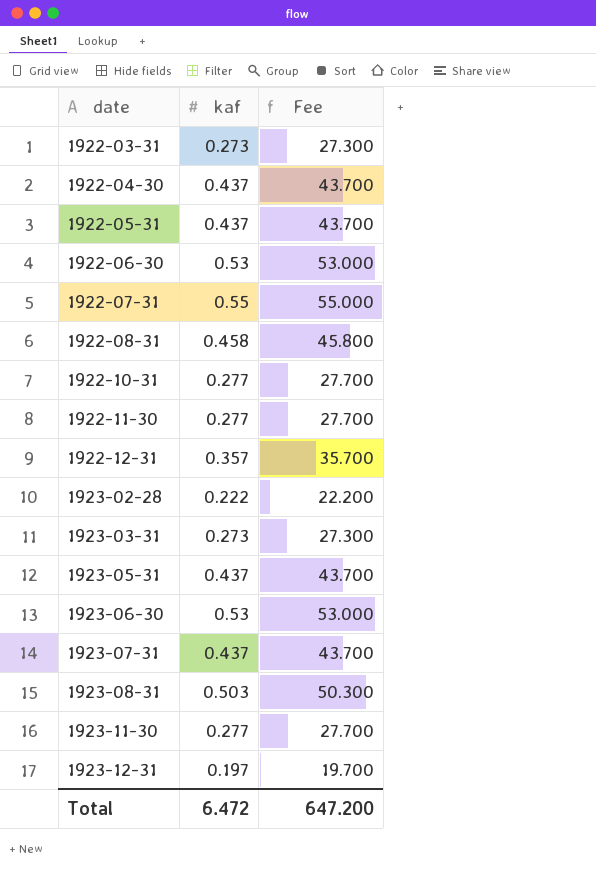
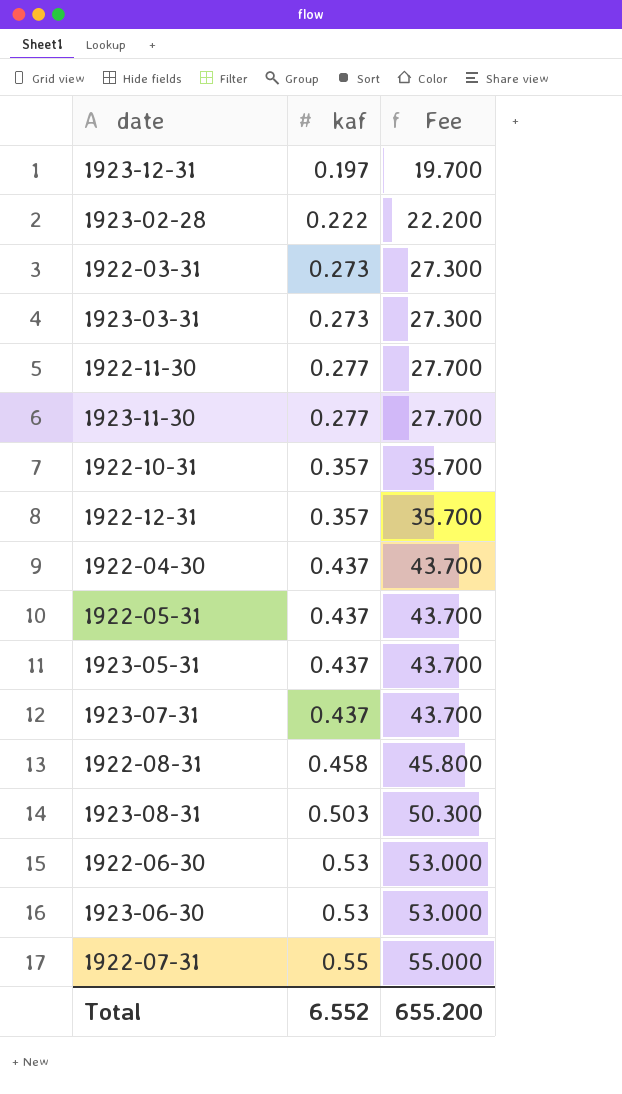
row order: date ascending -> kaf ascending
1922-10-31 | kaf: 0.277 -> 0.357
1922-10-31 | Fee: 27.700 -> 35.700
Total | kaf: 6.472 -> 6.552
Total | Fee: 647.200 -> 655.200

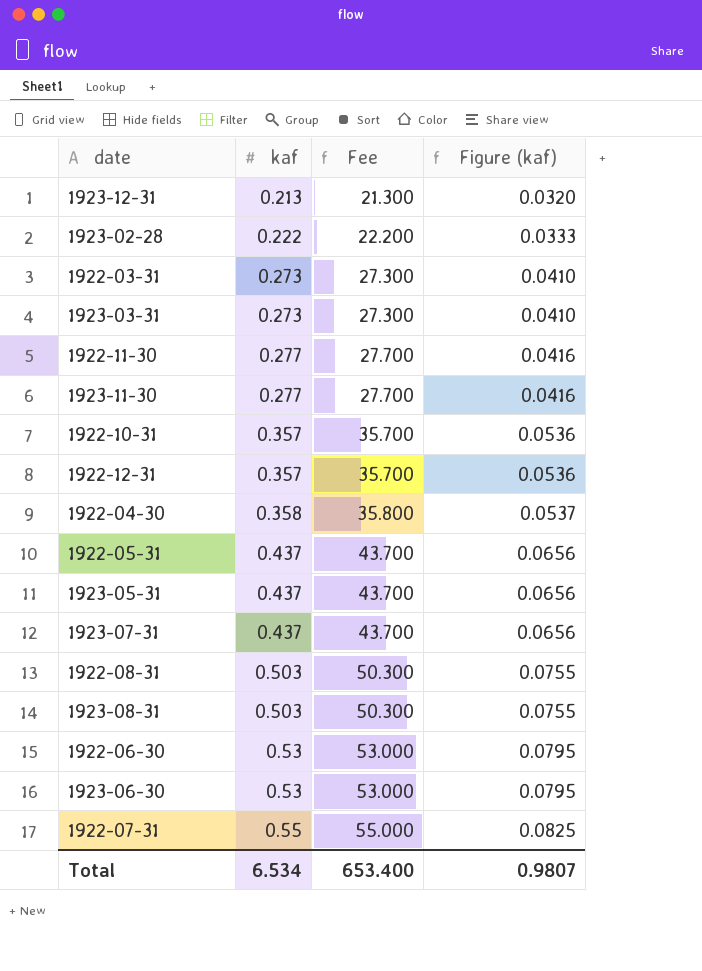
column Figure (kaf) | formula: none -> [kaf] * 0.15
1923-12-31 | kaf: 0.197 -> 0.213
1923-12-31 | Fee: 19.700 -> 21.300
1922-04-30 | kaf: 0.437 -> 0.358
1922-04-30 | Fee: 43.700 -> 35.800
1922-08-31 | kaf: 0.458 -> 0.503
1922-08-31 | Fee: 45.800 -> 50.300
Total | kaf: 6.552 -> 6.534
Total | Fee: 655.200 -> 653.400

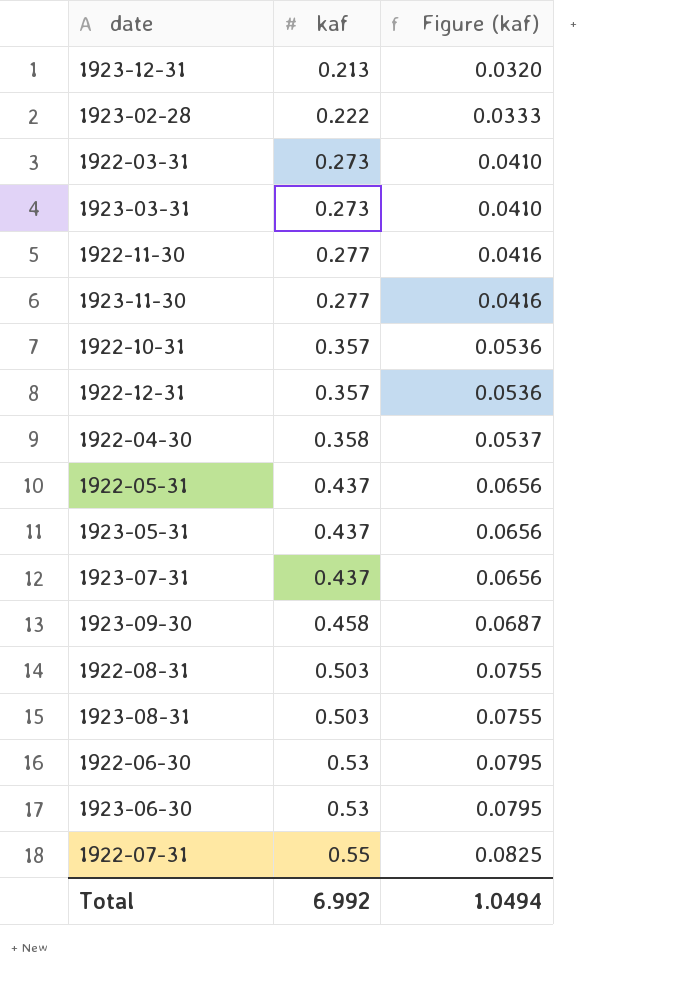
column Fee | formula: [kaf] * 100 -> none
row 1923-09-30: none -> 0.458 | 0.0687
Total | kaf: 6.534 -> 6.992
Total | Figure (kaf): 0.9807 -> 1.0494

